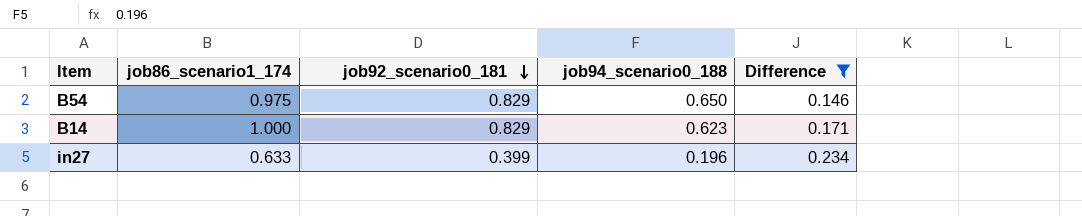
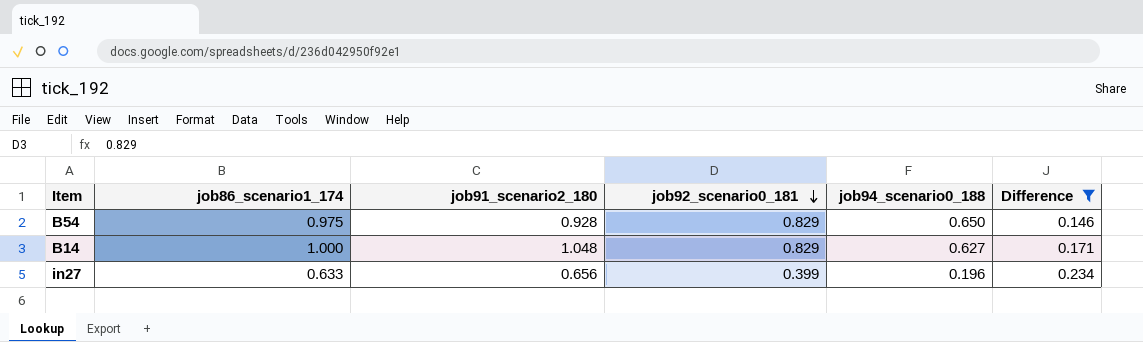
column job91_scenario2_180 | position: none -> 3
B14 | job94_scenario0_188: 0.623 -> 0.627

